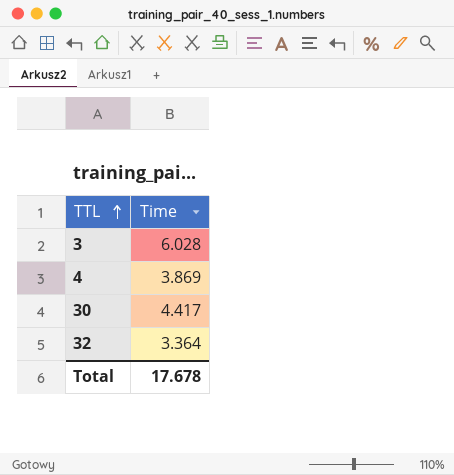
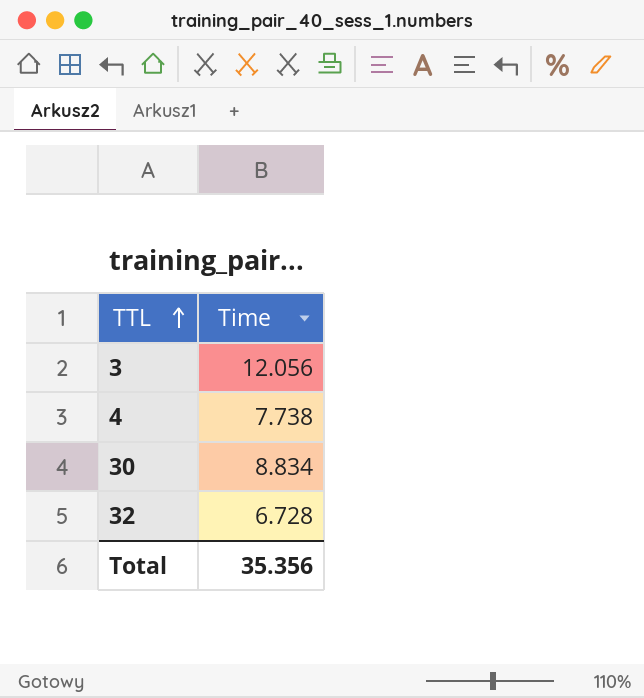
3 | Time: 6.028 -> 12.056
4 | Time: 3.869 -> 7.738
30 | Time: 4.417 -> 8.834
32 | Time: 3.364 -> 6.728
Total | Time: 17.678 -> 35.356

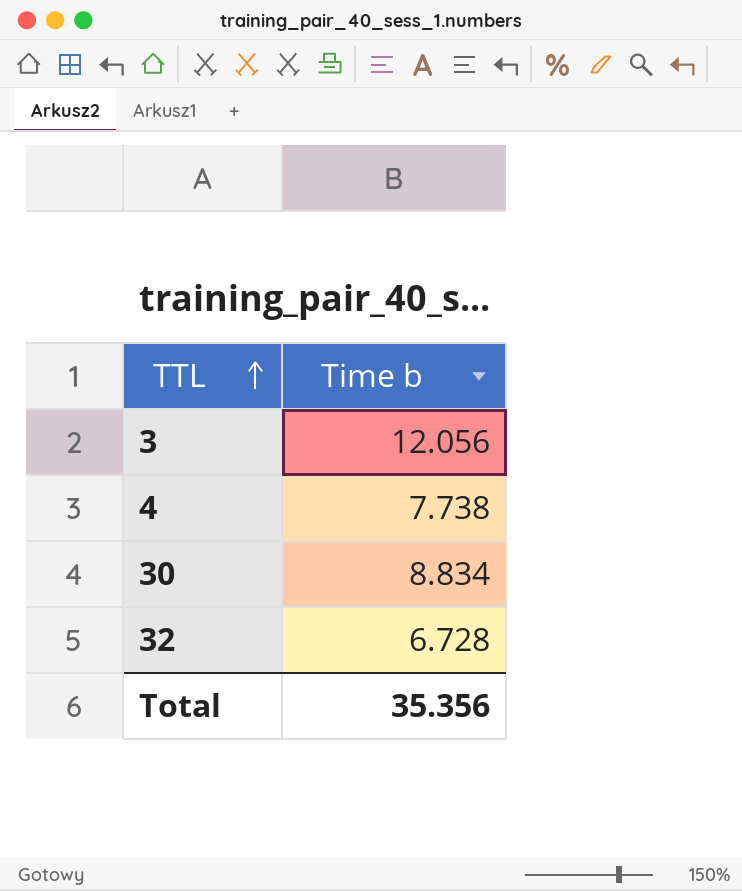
column name: Time -> Time b

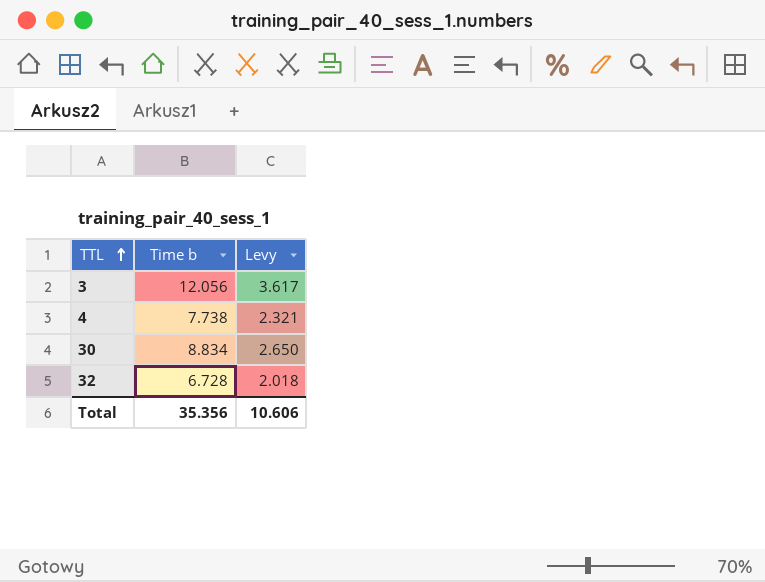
column Levy | formula: none -> [Time b] * 0.3

